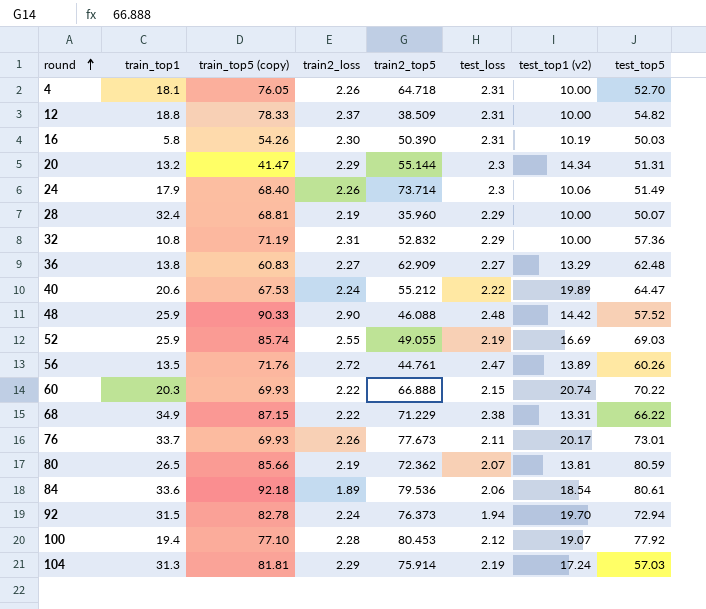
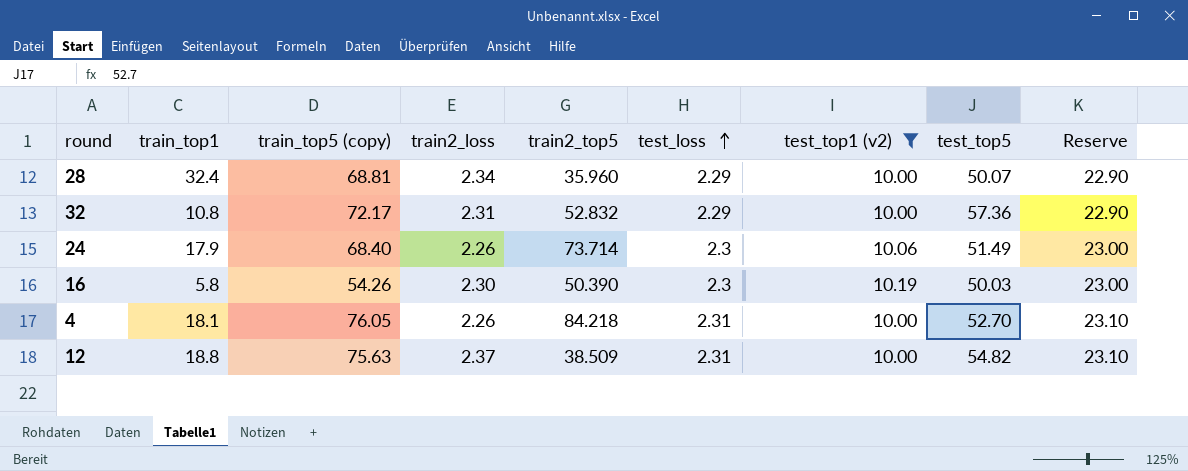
filter: none -> test_top1 (v2) <= 10.19
row order: round ascending -> test_loss ascending
column Reserve | formula: none -> [test_loss] * 10
28 | train2_loss: 2.19 -> 2.34
32 | train_top5 (copy): 71.19 -> 72.17
16 | test_loss: 2.31 -> 2.3
4 | train2_top5: 64.718 -> 84.218
12 | train_top5 (copy): 78.33 -> 75.63

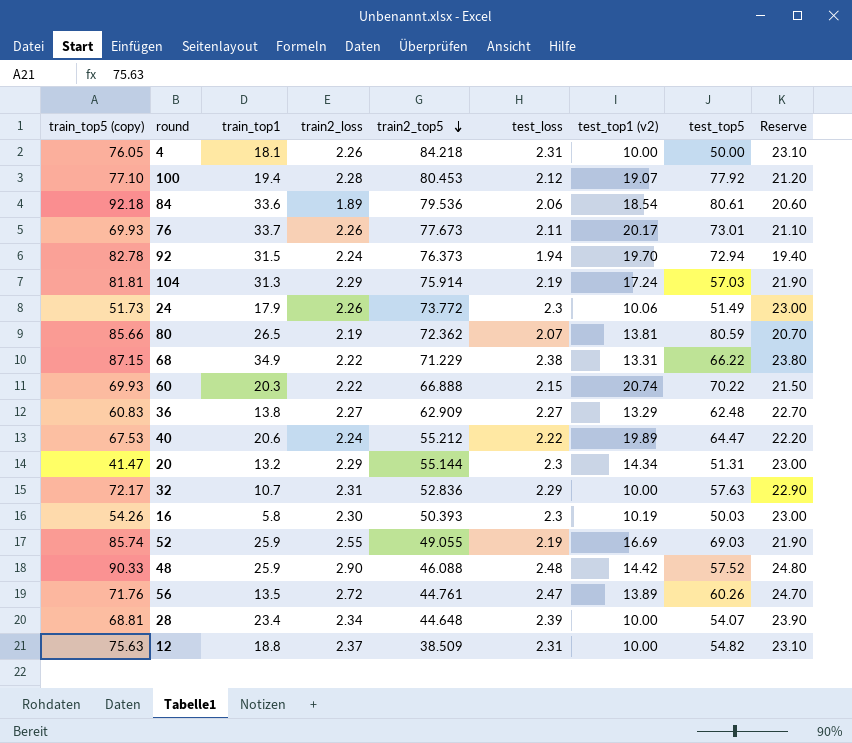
filter: test_top1 (v2) <= 10.19 -> none
row order: test_loss ascending -> train2_top5 descending
column train_top5 (copy) | position: 3 -> 1
4 | test_top5: 52.70 -> 50.00
24 | train_top5 (copy): 68.40 -> 51.73
24 | train2_top5: 73.714 -> 73.772
32 | train_top1: 10.8 -> 10.7
32 | train2_top5: 52.832 -> 52.836
32 | test_top5: 57.36 -> 57.63
16 | train2_top5: 50.390 -> 50.393
28 | train_top1: 32.4 -> 23.4
28 | train2_top5: 35.960 -> 44.648
28 | test_loss: 2.29 -> 2.39
28 | test_top5: 50.07 -> 54.07
28 | Reserve: 22.90 -> 23.90

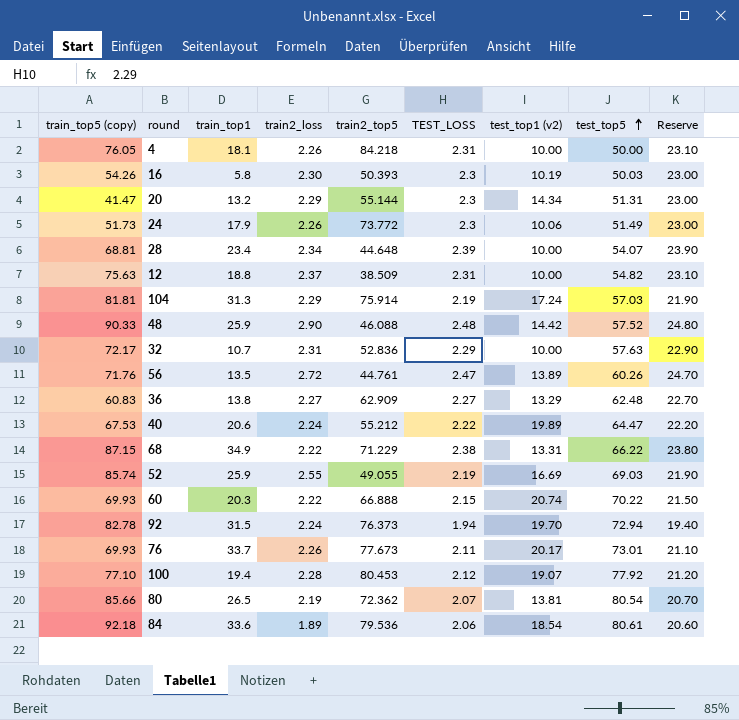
row order: train2_top5 descending -> test_top5 ascending
column name: test_loss -> TEST_LOSS
80 | test_top5: 80.59 -> 80.54

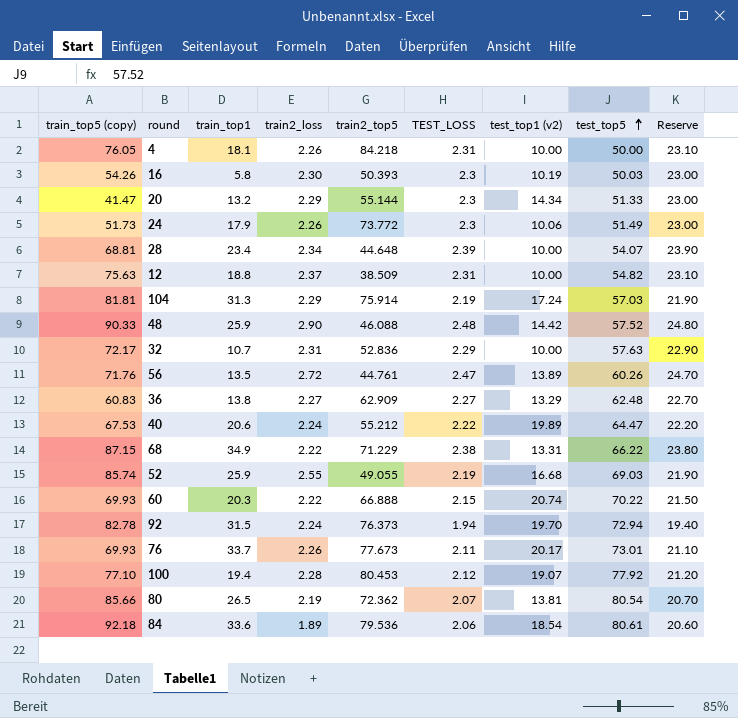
20 | test_top5: 51.31 -> 51.33
52 | test_top1 (v2): 16.69 -> 16.68

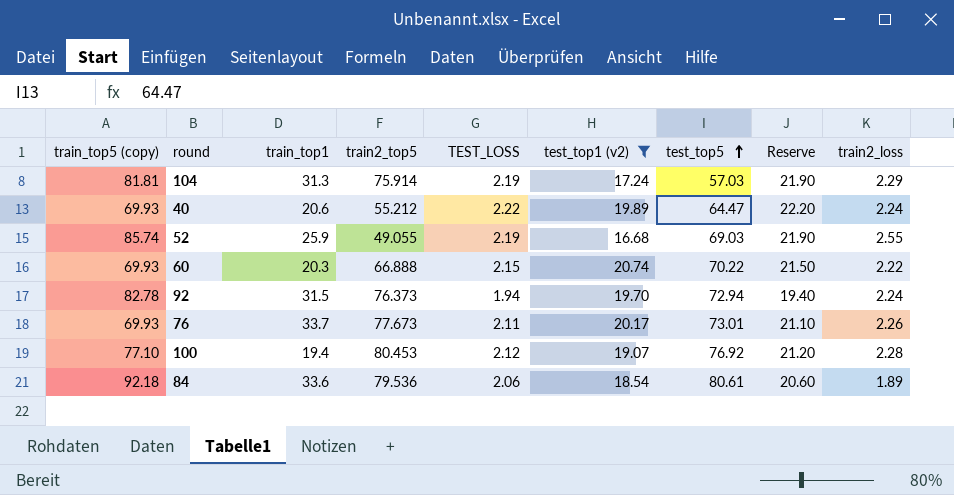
filter: none -> test_top1 (v2) >= 16.68
column train2_loss | position: 4 -> 9
40 | train_top5 (copy): 67.53 -> 69.93
100 | test_top5: 77.92 -> 76.92

